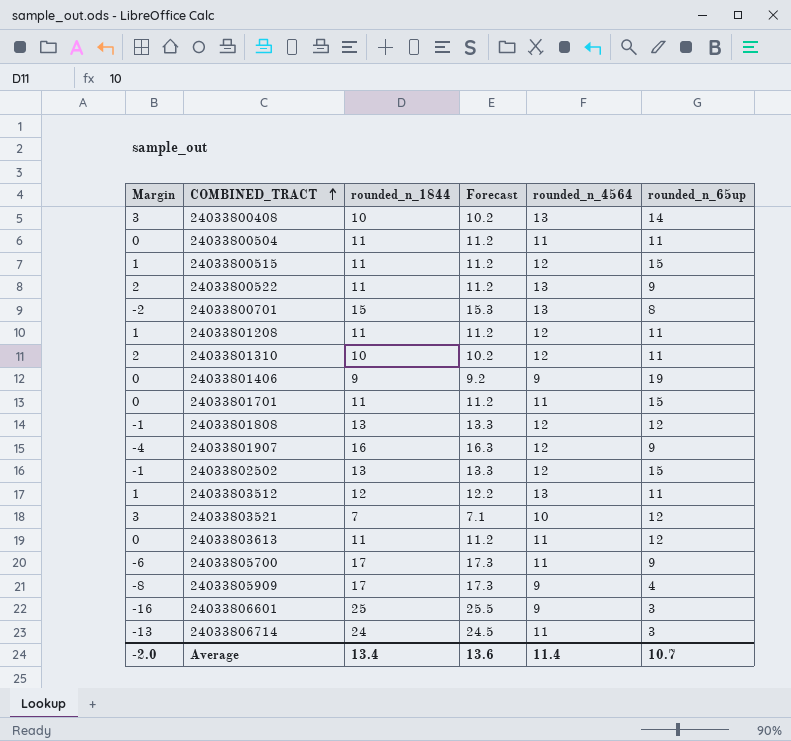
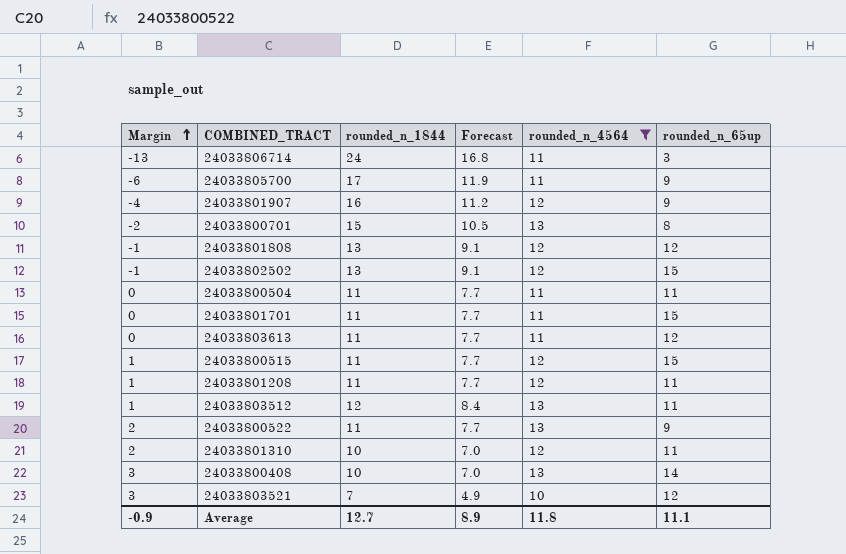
filter: none -> rounded_n_4564 != 9
row order: COMBINED_TRACT ascending -> Margin ascending
column Forecast | formula: [rounded_n_1844] * 1.02 -> [rounded_n_1844] * 0.7
Average | Margin: -2.0 -> -0.9
Average | rounded_n_1844: 13.4 -> 12.7
Average | Forecast: 13.6 -> 8.9
Average | rounded_n_4564: 11.4 -> 11.8
Average | rounded_n_65up: 10.7 -> 11.1

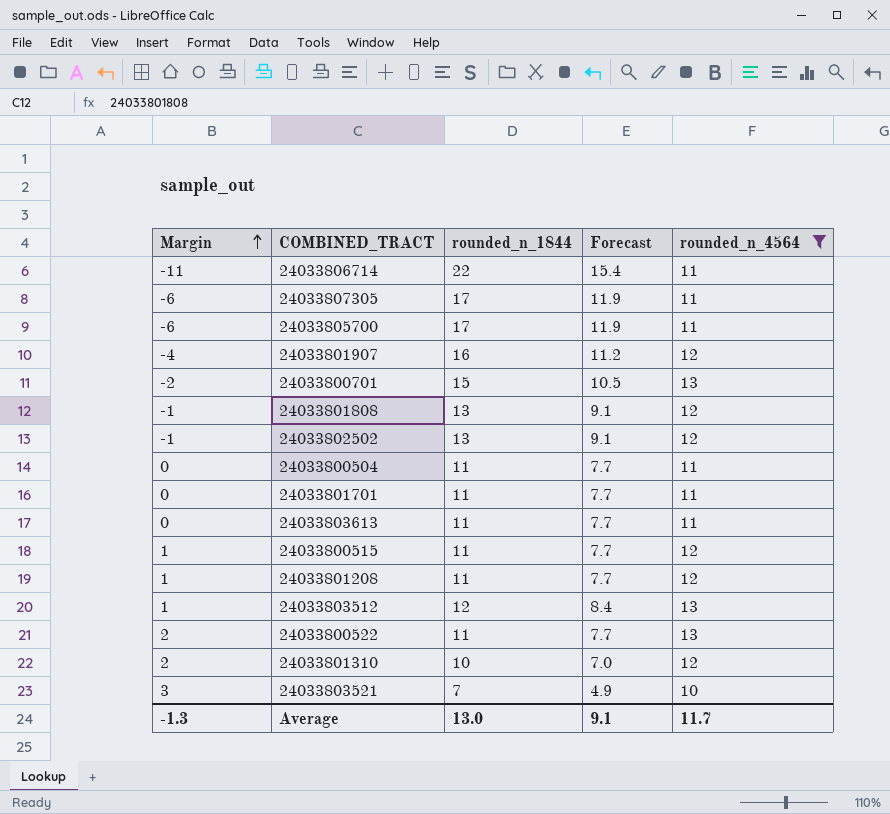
column rounded_n_65up | position: 6 -> none
row 24033800408: 3 | 10 | 7.0 | 13 | 14 -> none
24033806714 | Margin: -13 -> -11
24033806714 | rounded_n_1844: 24 -> 22
24033806714 | Forecast: 16.8 -> 15.4
row 24033807305: none -> -6 | 17 | 11.9 | 11
Average | Margin: -0.9 -> -1.3
Average | rounded_n_1844: 12.7 -> 13.0
Average | Forecast: 8.9 -> 9.1
Average | rounded_n_4564: 11.8 -> 11.7

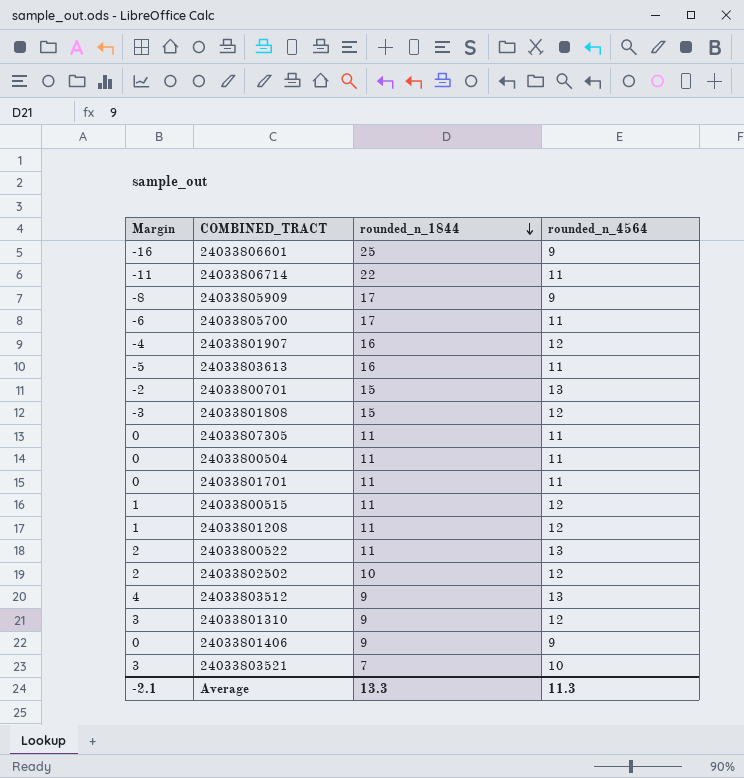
filter: rounded_n_4564 != 9 -> none
row order: Margin ascending -> rounded_n_1844 descending
column Forecast | formula: [rounded_n_1844] * 0.7 -> none
24033803613 | Margin: 0 -> -5
24033803613 | rounded_n_1844: 11 -> 16
24033801808 | Margin: -1 -> -3
24033801808 | rounded_n_1844: 13 -> 15
24033807305 | Margin: -6 -> 0
24033807305 | rounded_n_1844: 17 -> 11
24033802502 | Margin: -1 -> 2
24033802502 | rounded_n_1844: 13 -> 10
24033803512 | Margin: 1 -> 4
24033803512 | rounded_n_1844: 12 -> 9
24033801310 | Margin: 2 -> 3
24033801310 | rounded_n_1844: 10 -> 9
Average | Margin: -1.3 -> -2.1
Average | rounded_n_1844: 13.0 -> 13.3
Average | rounded_n_4564: 11.7 -> 11.3

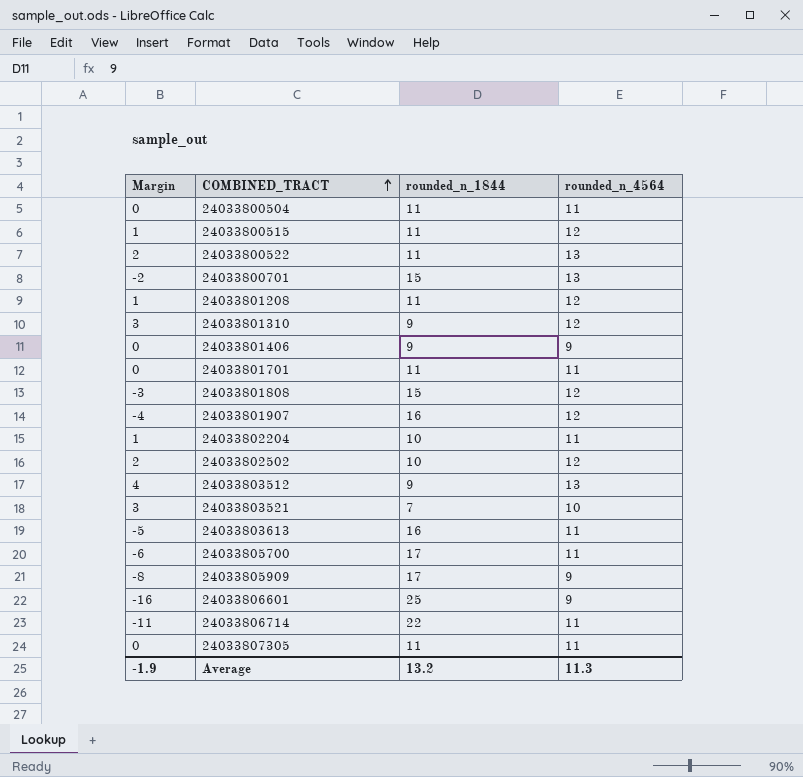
row order: rounded_n_1844 descending -> COMBINED_TRACT ascending
row 24033802204: none -> 1 | 10 | 11
Average | Margin: -2.1 -> -1.9
Average | rounded_n_1844: 13.3 -> 13.2

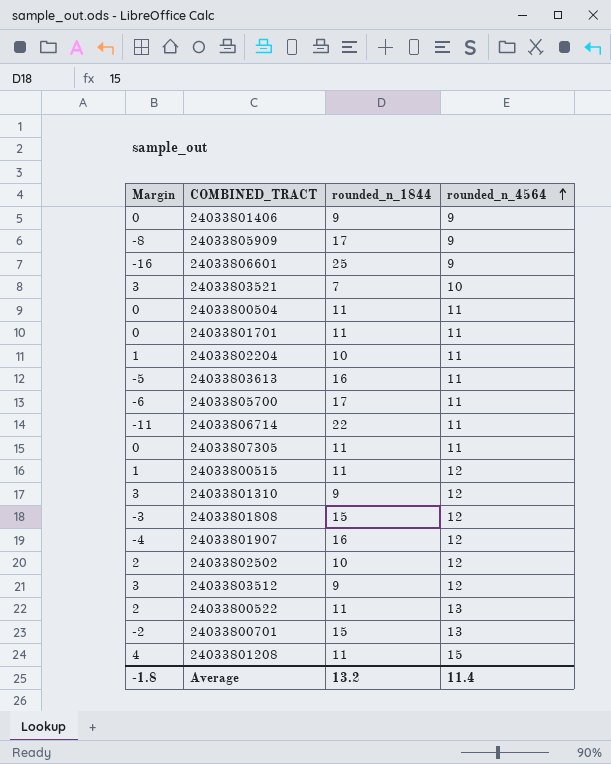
row order: COMBINED_TRACT ascending -> rounded_n_4564 ascending
24033803512 | Margin: 4 -> 3
24033803512 | rounded_n_4564: 13 -> 12
24033801208 | Margin: 1 -> 4
24033801208 | rounded_n_4564: 12 -> 15
Average | Margin: -1.9 -> -1.8
Average | rounded_n_4564: 11.3 -> 11.4

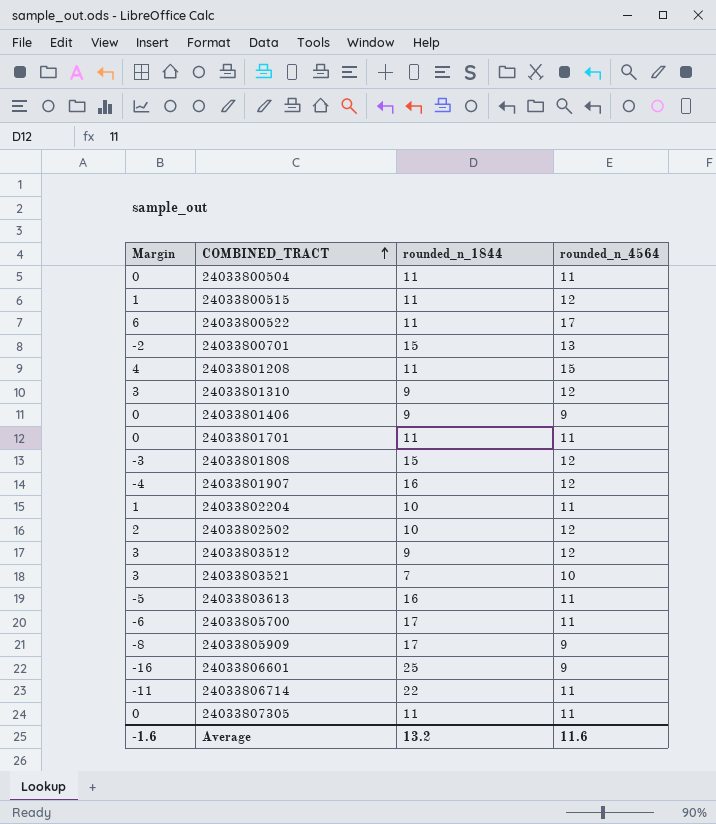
row order: rounded_n_4564 ascending -> COMBINED_TRACT ascending
24033800522 | Margin: 2 -> 6
24033800522 | rounded_n_4564: 13 -> 17
Average | Margin: -1.8 -> -1.6
Average | rounded_n_4564: 11.4 -> 11.6

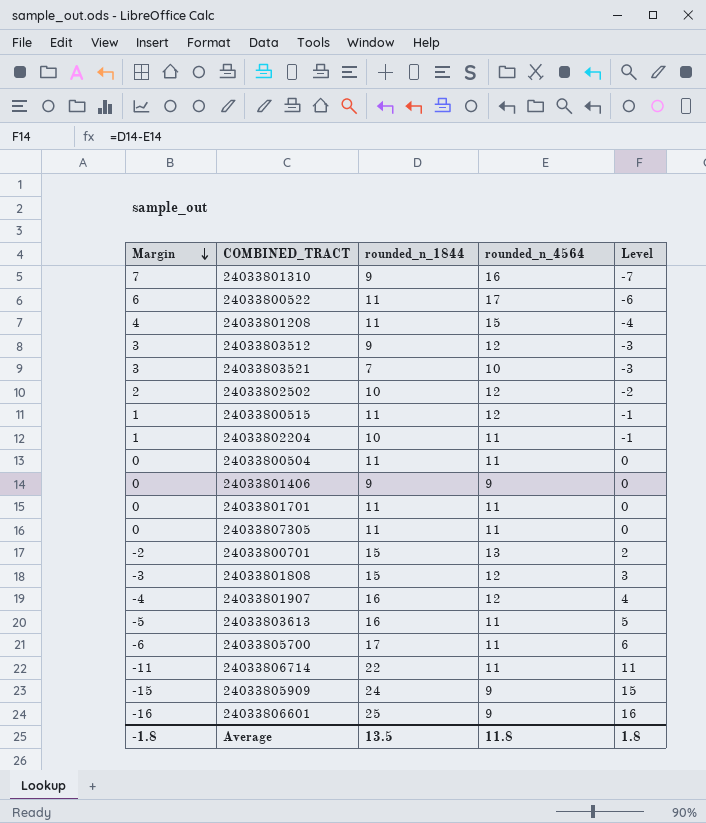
row order: COMBINED_TRACT ascending -> Margin descending
column Level | formula: none -> [rounded_n_1844] - [rounded_n_4564]
24033801310 | Margin: 3 -> 7
24033801310 | rounded_n_4564: 12 -> 16
24033805909 | Margin: -8 -> -15
24033805909 | rounded_n_1844: 17 -> 24
Average | Margin: -1.6 -> -1.8
Average | rounded_n_1844: 13.2 -> 13.5
Average | rounded_n_4564: 11.6 -> 11.8

